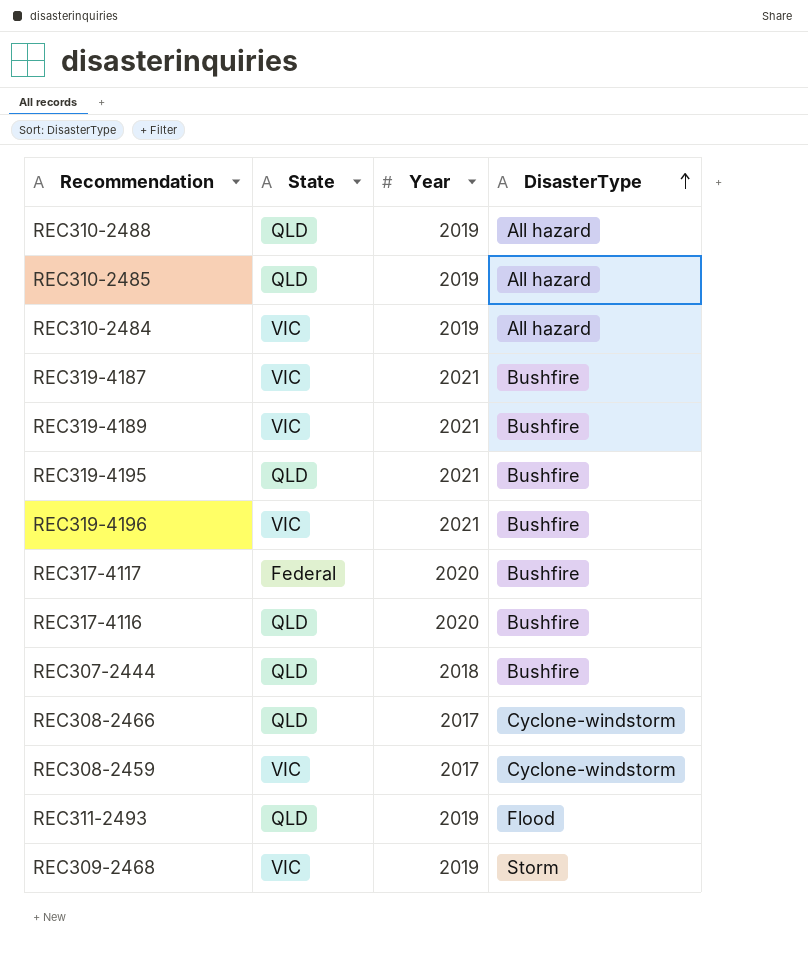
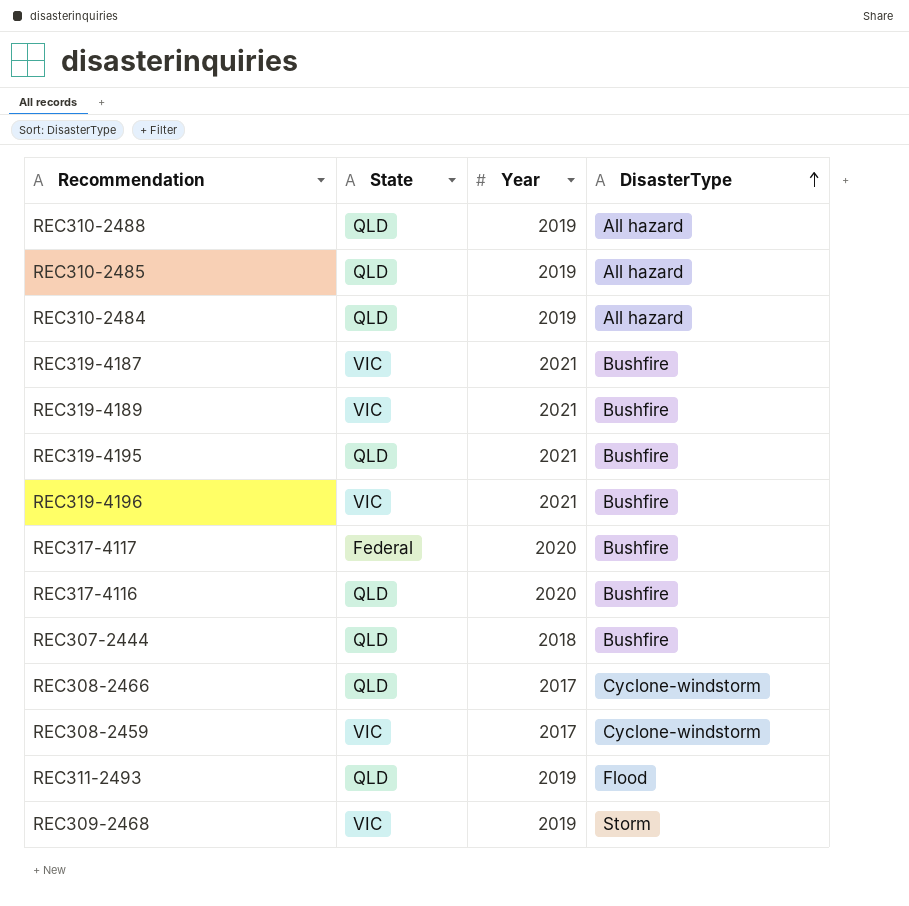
REC310-2484 | State: VIC -> QLD

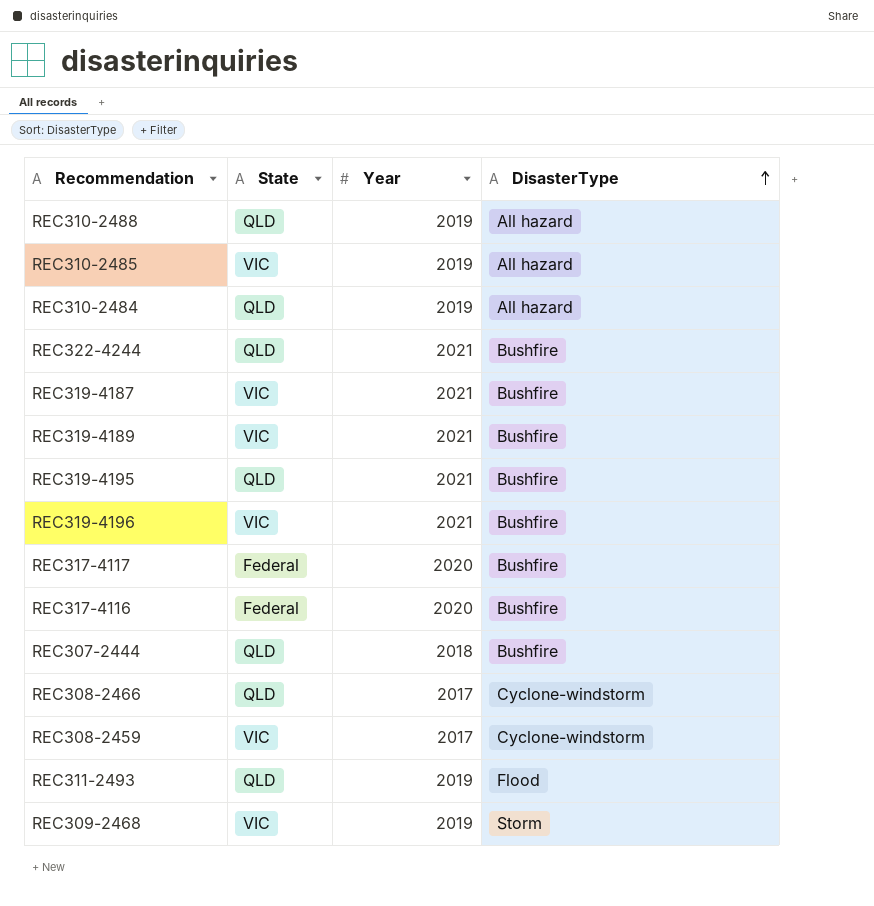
REC310-2485 | State: QLD -> VIC
row REC322-4244: none -> QLD | 2021 | Bushfire
REC317-4116 | State: QLD -> Federal

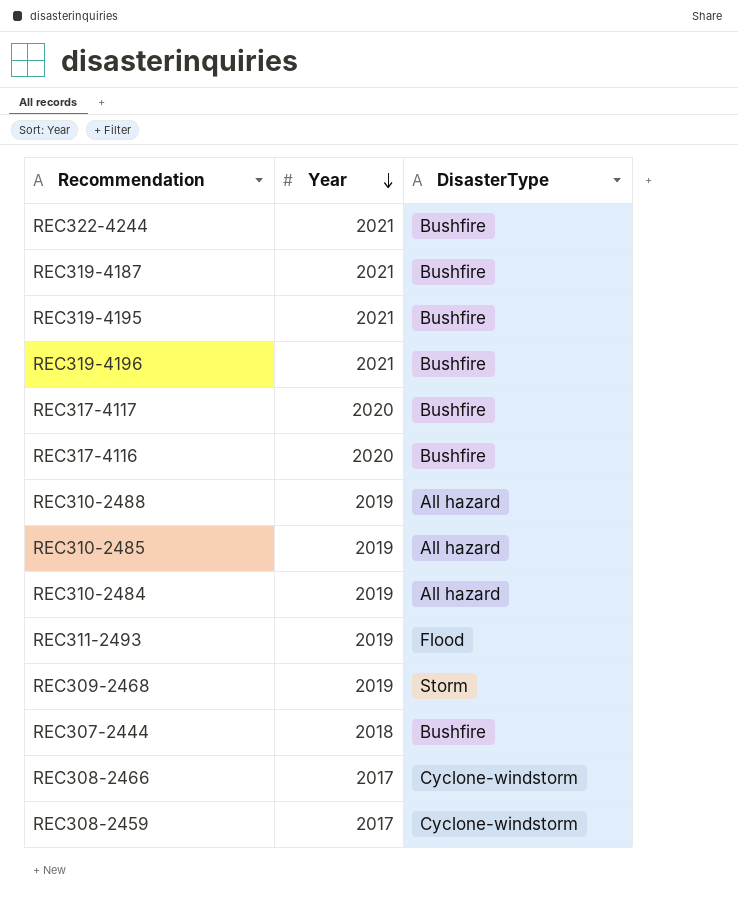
row order: DisasterType ascending -> Year descending
column State | position: 2 -> none
row REC319-4189: VIC | 2021 | Bushfire -> none

